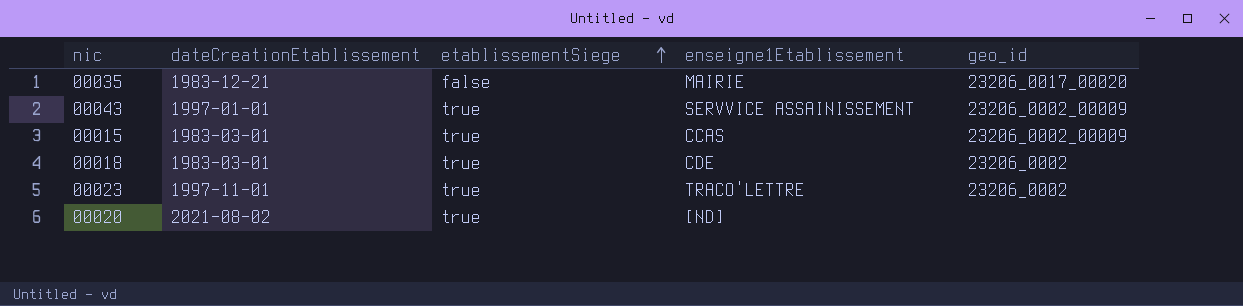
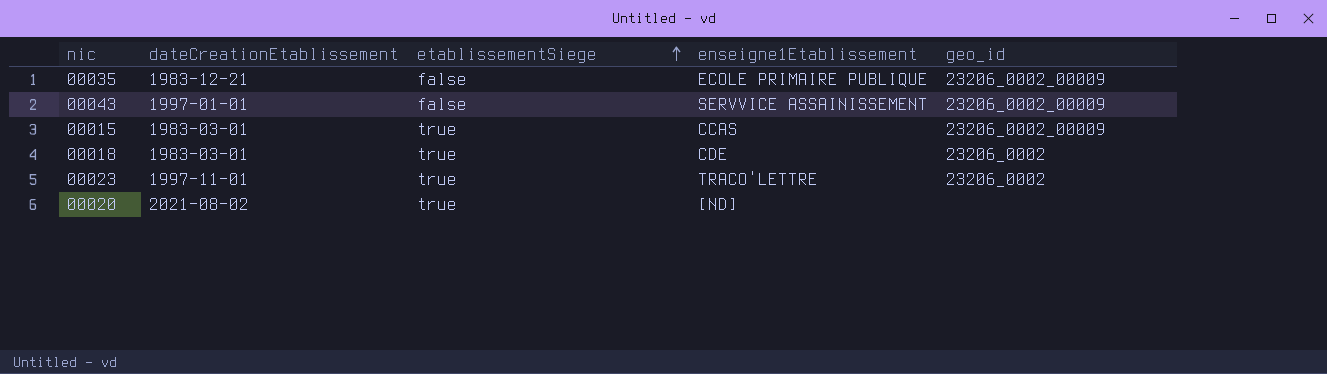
00035 | enseigne1Etablissement: MAIRIE -> ECOLE PRIMAIRE PUBLIQUE
00035 | geo_id: 23206_0017_00020 -> 23206_0002_00009
00043 | etablissementSiege: true -> false

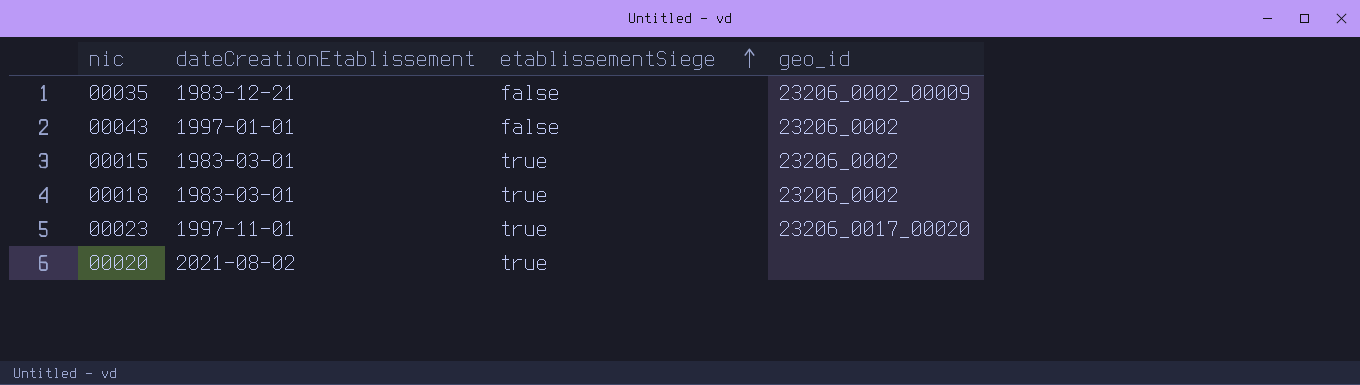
column enseigne1Etablissement | position: 4 -> none
00043 | geo_id: 23206_0002_00009 -> 23206_0002
00015 | geo_id: 23206_0002_00009 -> 23206_0002
00023 | geo_id: 23206_0002 -> 23206_0017_00020

